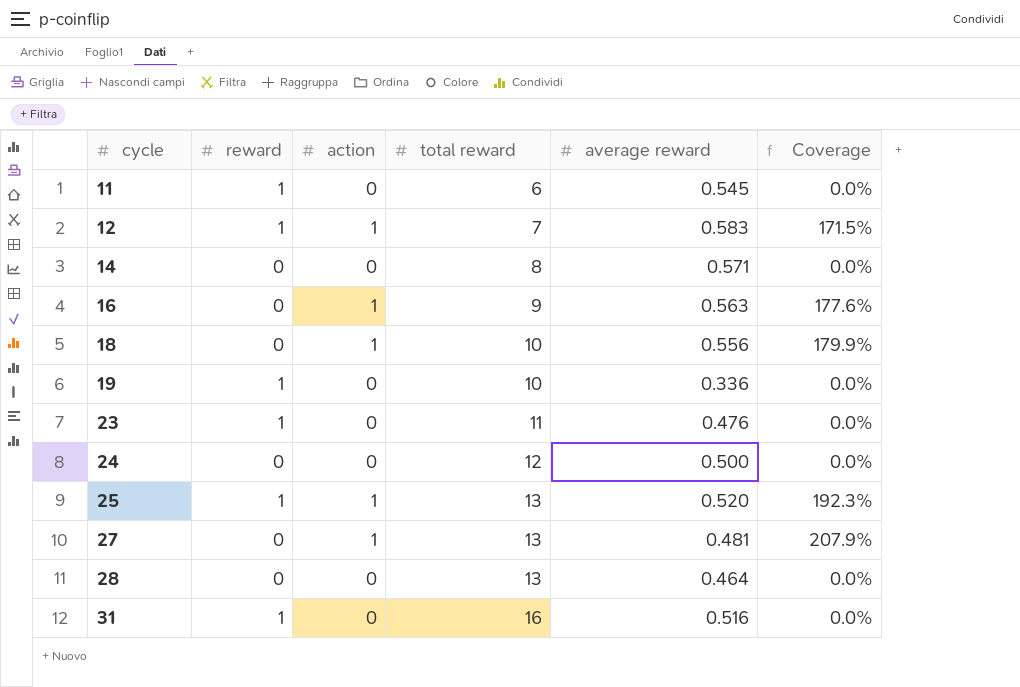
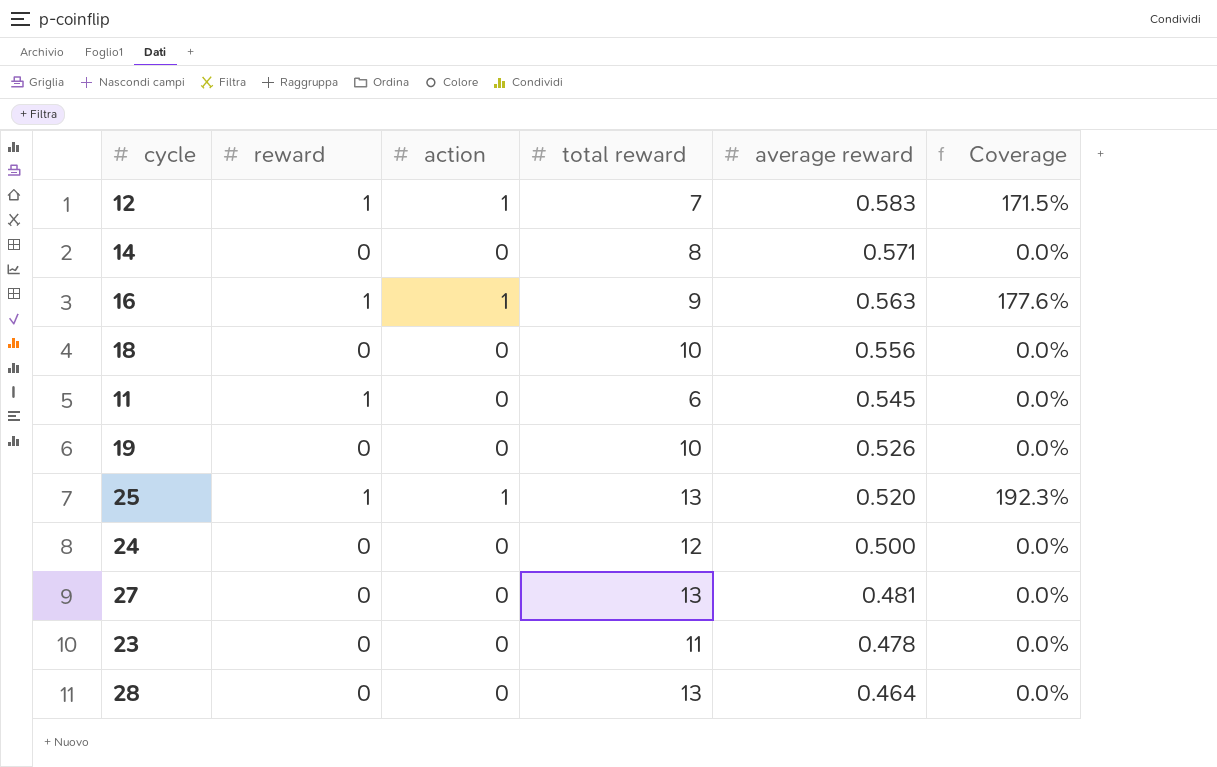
row order: cycle ascending -> average reward descending
row 31: 1 | 0 | 16 | 0.516 | 0.0% -> none
16 | reward: 0 -> 1
18 | action: 1 -> 0
18 | Coverage: 179.9% -> 0.0%
19 | reward: 1 -> 0
19 | average reward: 0.336 -> 0.526
27 | action: 1 -> 0
27 | Coverage: 207.9% -> 0.0%
23 | reward: 1 -> 0
23 | average reward: 0.476 -> 0.478

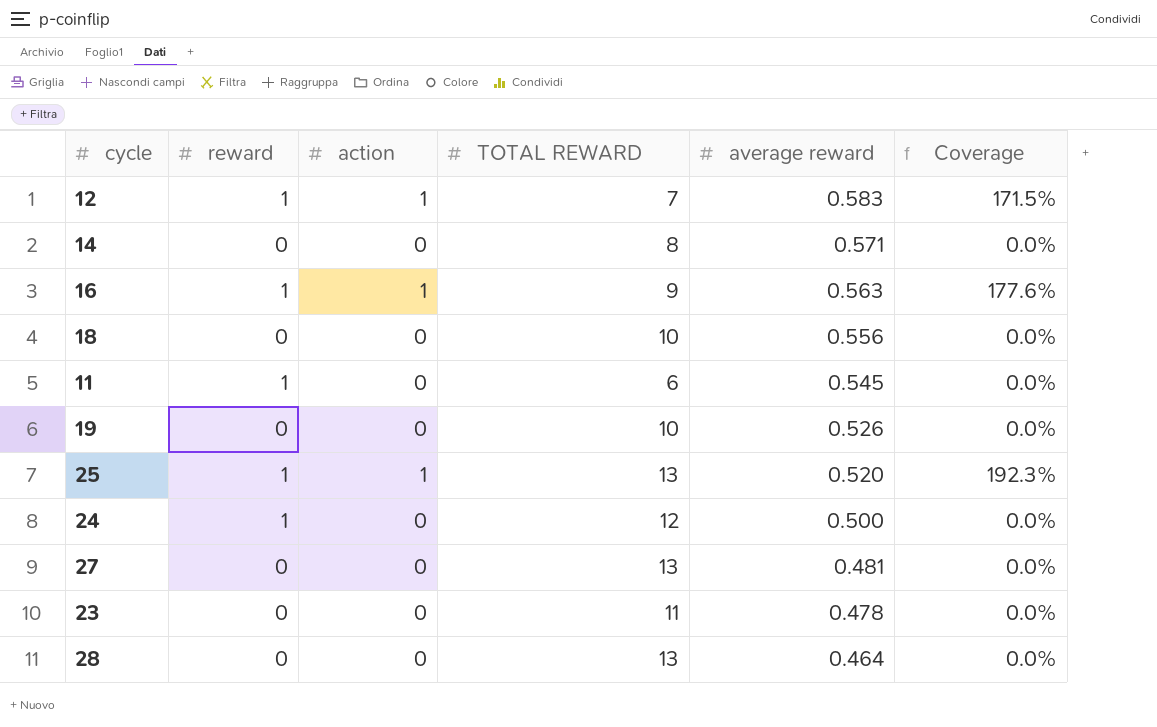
column name: total reward -> TOTAL REWARD
24 | reward: 0 -> 1

